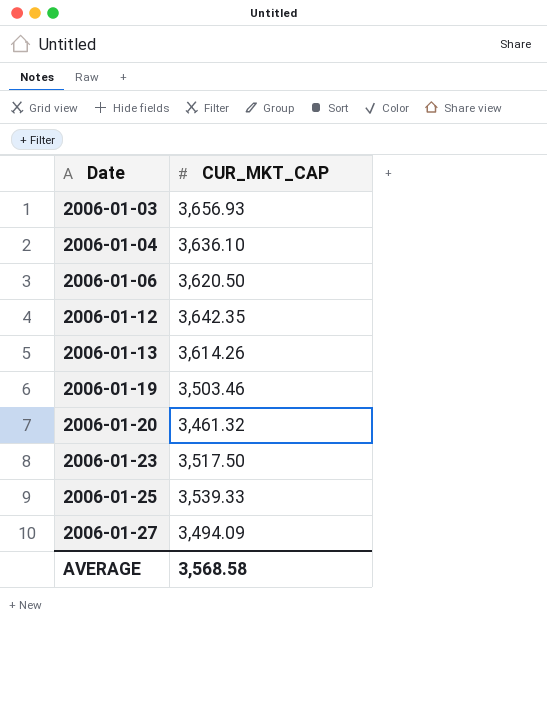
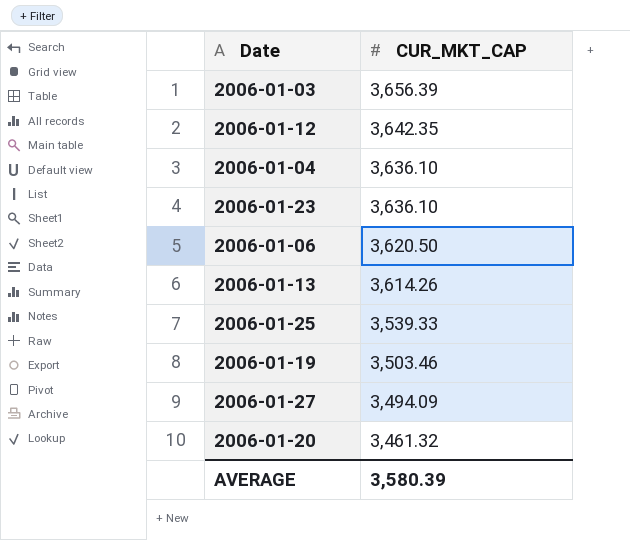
row order: Date ascending -> CUR_MKT_CAP descending
2006-01-03 | CUR_MKT_CAP: 3,656.93 -> 3,656.39
2006-01-23 | CUR_MKT_CAP: 3,517.50 -> 3,636.10
AVERAGE | CUR_MKT_CAP: 3,568.58 -> 3,580.39

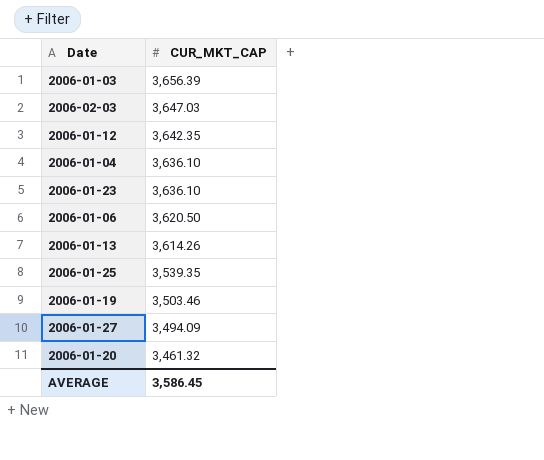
row 2006-02-03: none -> 3,647.03
2006-01-25 | CUR_MKT_CAP: 3,539.33 -> 3,539.35
AVERAGE | CUR_MKT_CAP: 3,580.39 -> 3,586.45

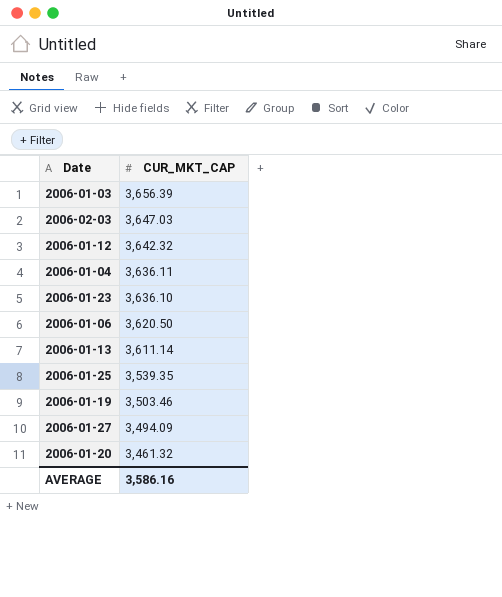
2006-01-12 | CUR_MKT_CAP: 3,642.35 -> 3,642.32
2006-01-04 | CUR_MKT_CAP: 3,636.10 -> 3,636.11
2006-01-13 | CUR_MKT_CAP: 3,614.26 -> 3,611.14
AVERAGE | CUR_MKT_CAP: 3,586.45 -> 3,586.16

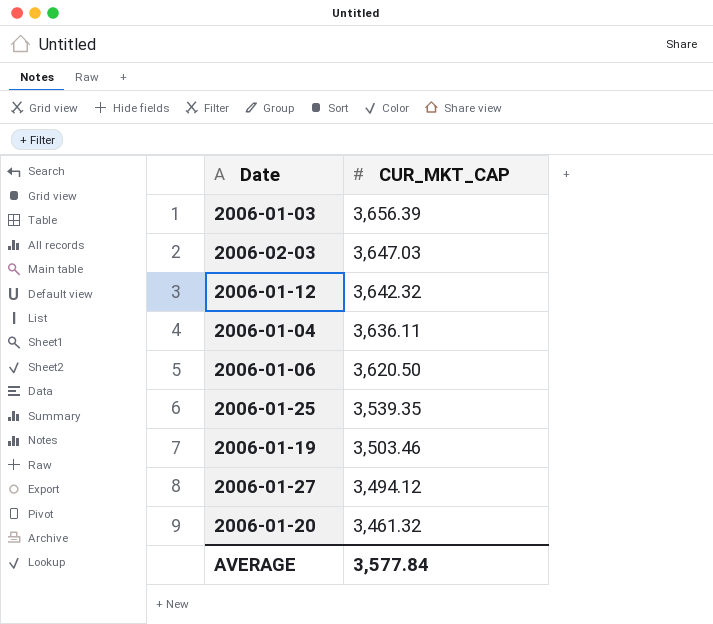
row 2006-01-23: 3,636.10 -> none
row 2006-01-13: 3,611.14 -> none
2006-01-27 | CUR_MKT_CAP: 3,494.09 -> 3,494.12
AVERAGE | CUR_MKT_CAP: 3,586.16 -> 3,577.84

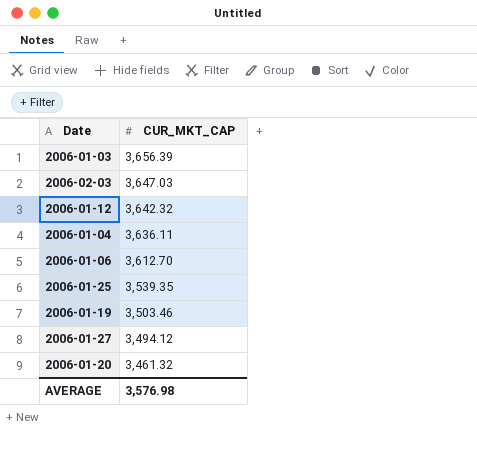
2006-01-06 | CUR_MKT_CAP: 3,620.50 -> 3,612.70
AVERAGE | CUR_MKT_CAP: 3,577.84 -> 3,576.98

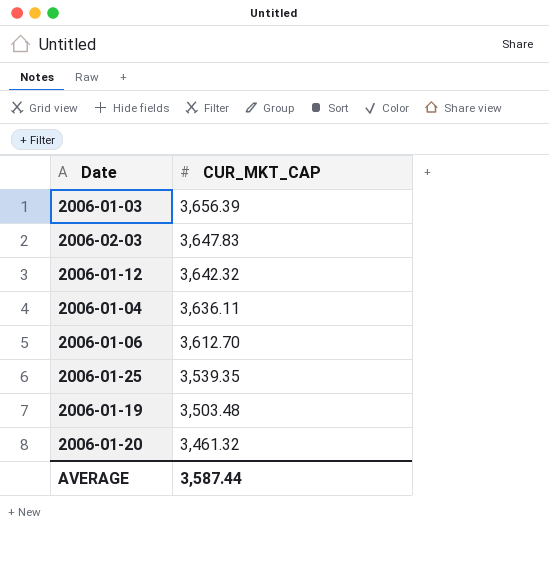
row 2006-01-27: 3,494.12 -> none
2006-02-03 | CUR_MKT_CAP: 3,647.03 -> 3,647.83
2006-01-19 | CUR_MKT_CAP: 3,503.46 -> 3,503.48
AVERAGE | CUR_MKT_CAP: 3,576.98 -> 3,587.44

